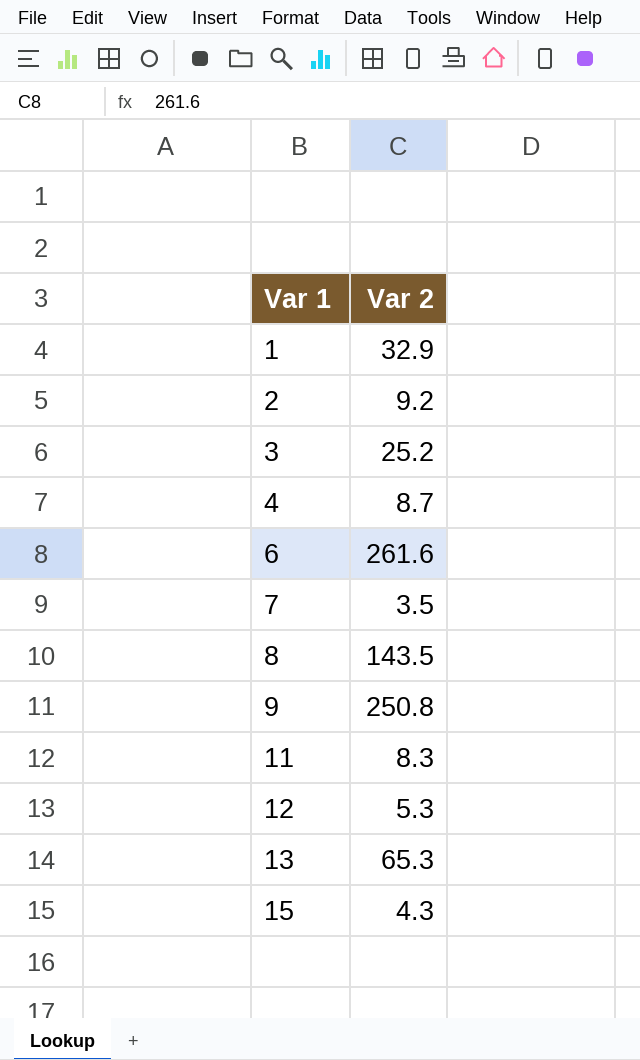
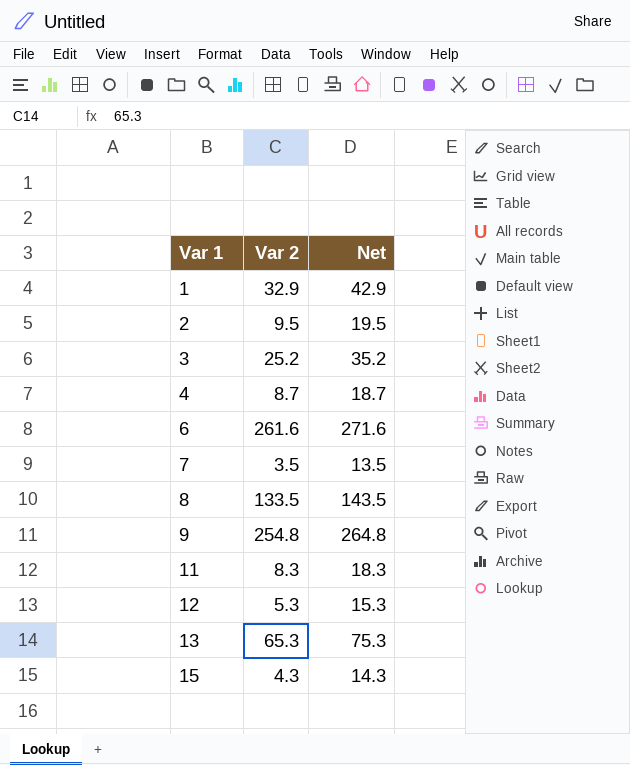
column Net | formula: none -> [Var 2] + 10
2 | Var 2: 9.2 -> 9.5
8 | Var 2: 143.5 -> 133.5
9 | Var 2: 250.8 -> 254.8

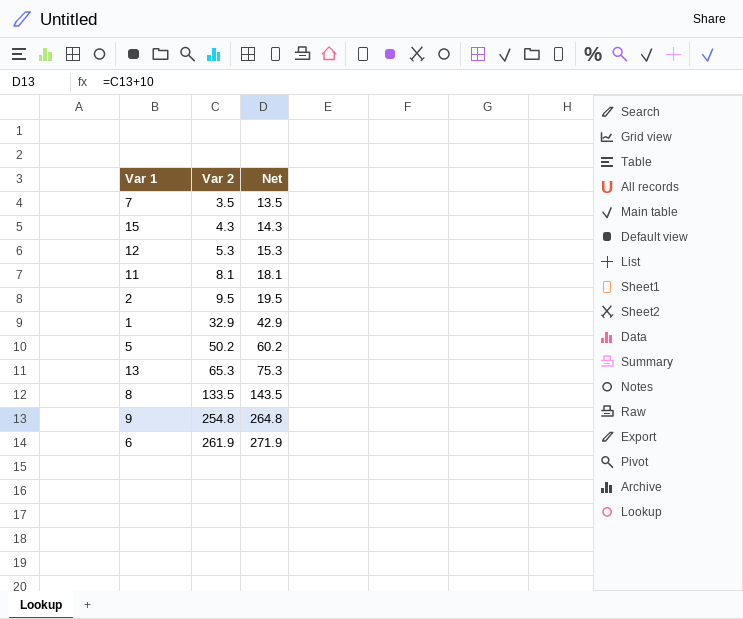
row order: Var 1 ascending -> Var 2 ascending
row 3: 25.2 | 35.2 -> none
row 4: 8.7 | 18.7 -> none
11 | Var 2: 8.3 -> 8.1
11 | Net: 18.3 -> 18.1
row 5: none -> 50.2 | 60.2
6 | Var 2: 261.6 -> 261.9
6 | Net: 271.6 -> 271.9

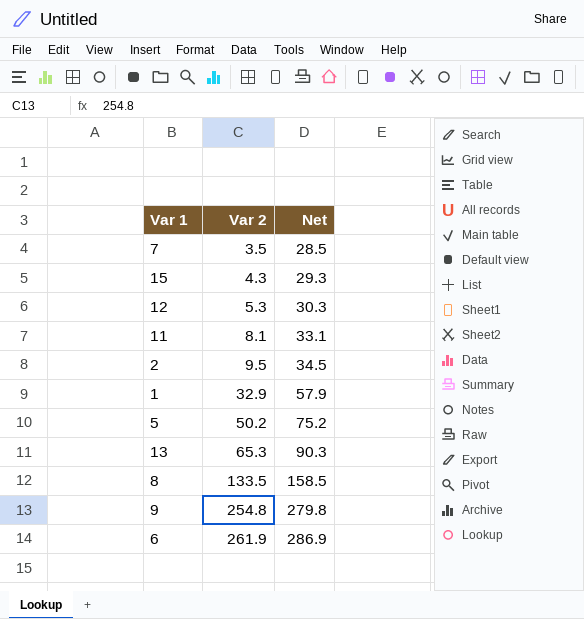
column Net | formula: [Var 2] + 10 -> [Var 2] + 25

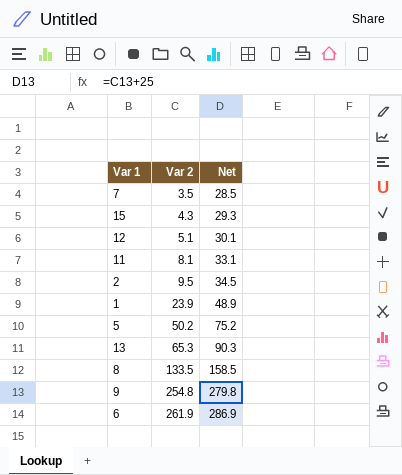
12 | Var 2: 5.3 -> 5.1
12 | Net: 30.3 -> 30.1
1 | Var 2: 32.9 -> 23.9
1 | Net: 57.9 -> 48.9

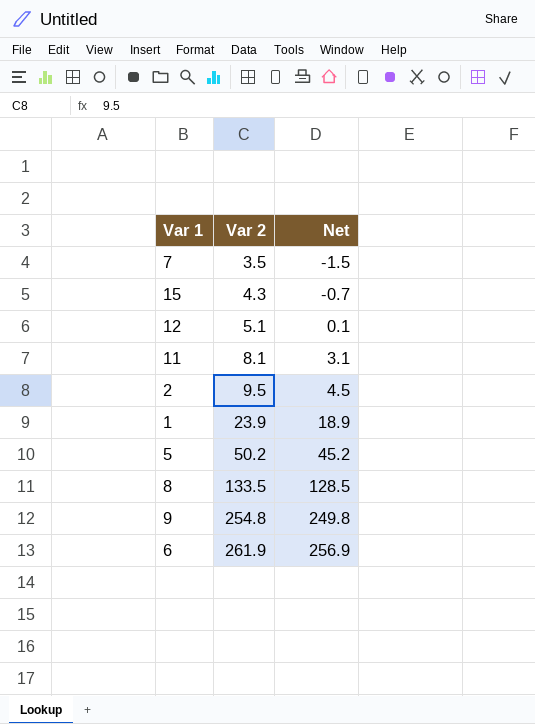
column Net | formula: [Var 2] + 25 -> [Var 2] - 5
row 13: 65.3 | 90.3 -> none

